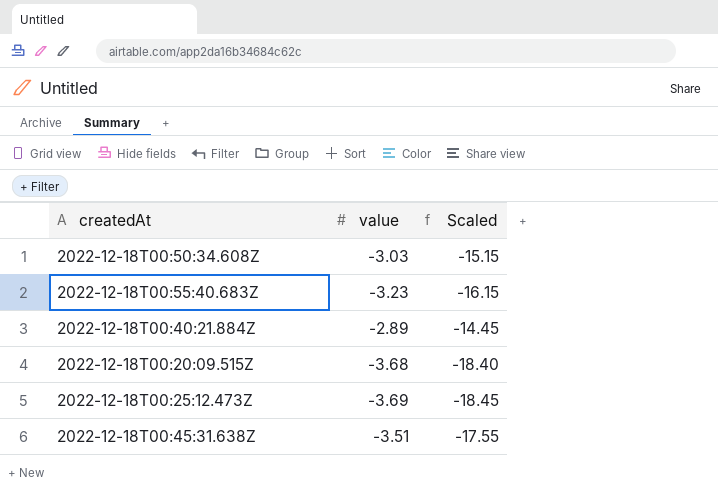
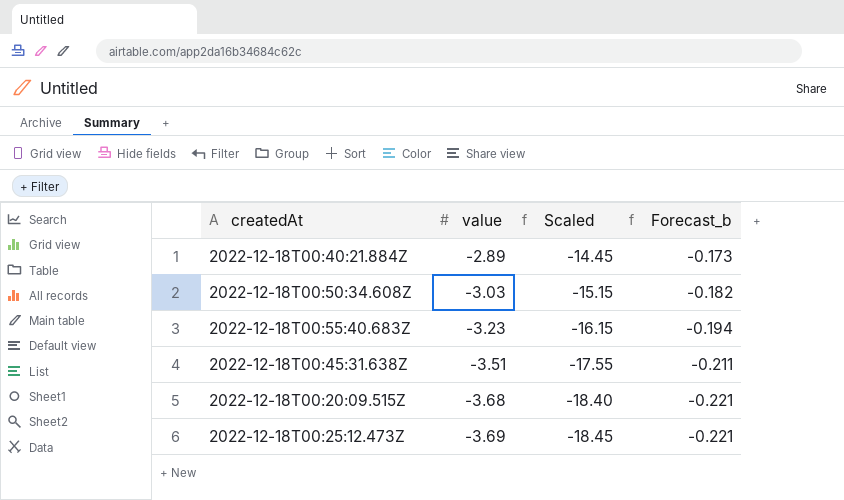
row order: none -> value descending
column Forecast_b | formula: none -> [value] * 0.06

